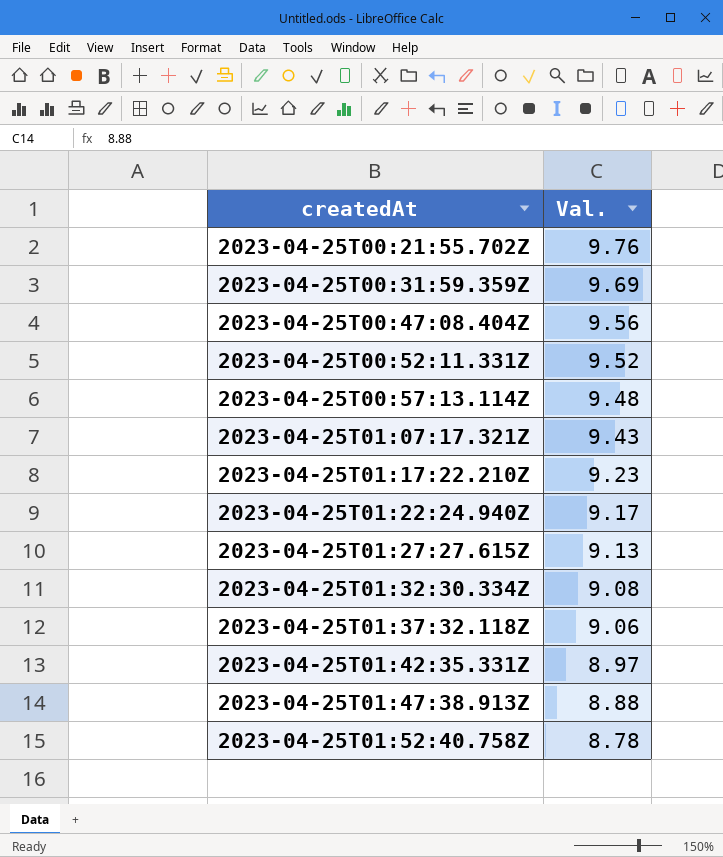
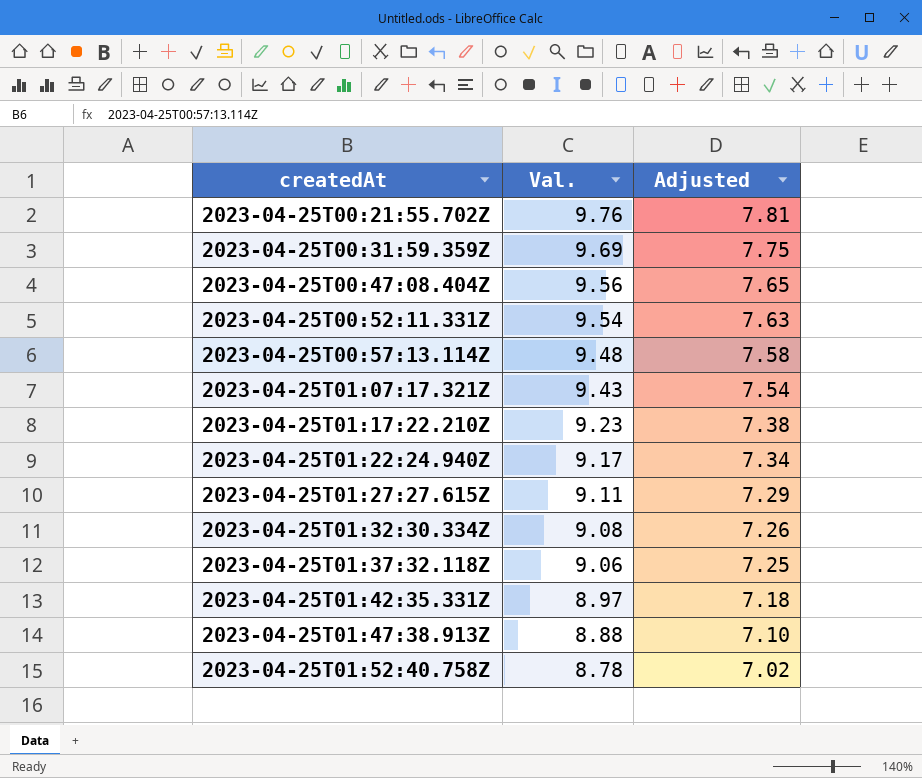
column Adjusted | formula: none -> [Val.] * 0.8
2023-04-25T00:52:11.331Z | Val.: 9.52 -> 9.54
2023-04-25T01:27:27.615Z | Val.: 9.13 -> 9.11

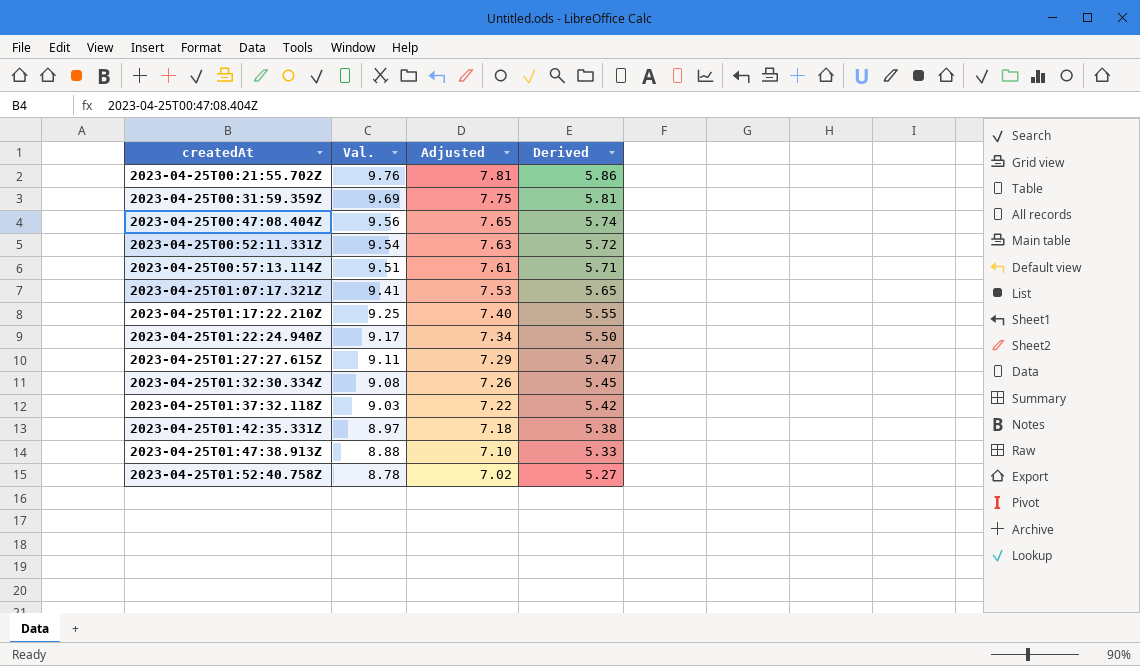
column Derived | formula: none -> [Val.] * 0.6
2023-04-25T00:57:13.114Z | Val.: 9.48 -> 9.51
2023-04-25T00:57:13.114Z | Adjusted: 7.58 -> 7.61
2023-04-25T01:07:17.321Z | Val.: 9.43 -> 9.41
2023-04-25T01:07:17.321Z | Adjusted: 7.54 -> 7.53
2023-04-25T01:17:22.210Z | Val.: 9.23 -> 9.25
2023-04-25T01:17:22.210Z | Adjusted: 7.38 -> 7.40
2023-04-25T01:37:32.118Z | Val.: 9.06 -> 9.03
2023-04-25T01:37:32.118Z | Adjusted: 7.25 -> 7.22

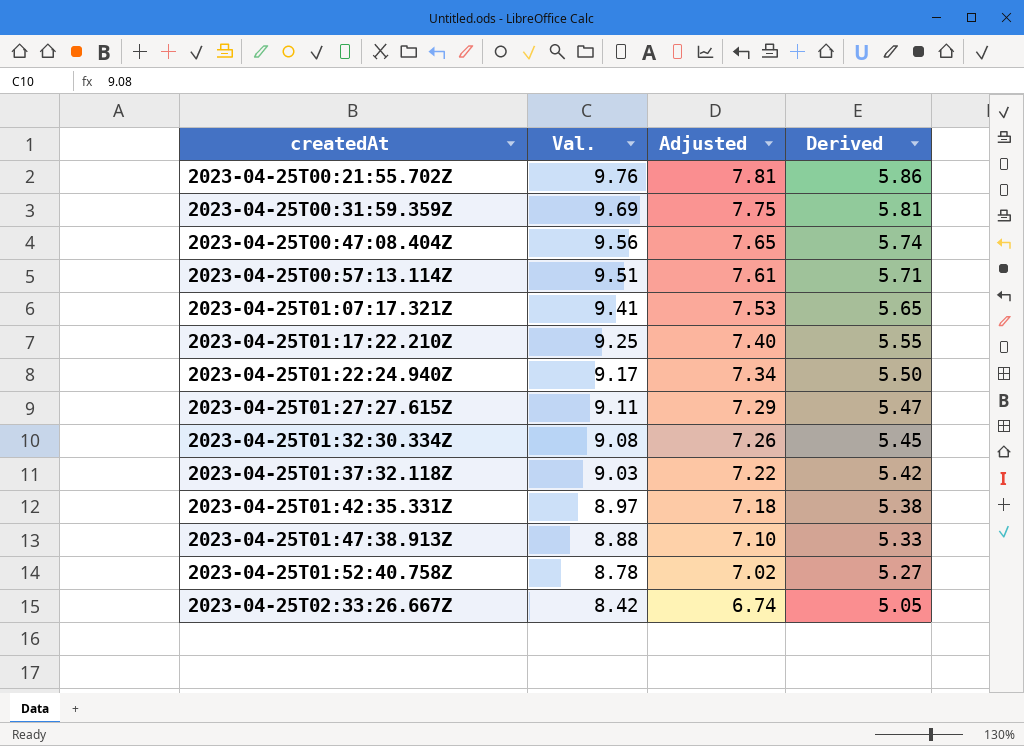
row 2023-04-25T00:52:11.331Z: 9.54 | 7.63 | 5.72 -> none
row 2023-04-25T02:33:26.667Z: none -> 8.42 | 6.74 | 5.05

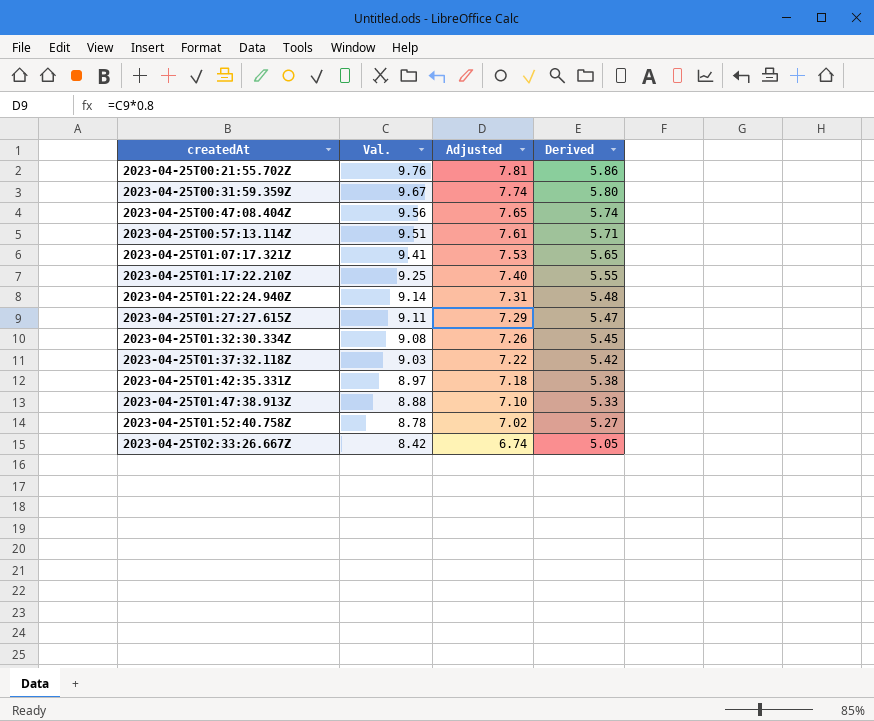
2023-04-25T00:31:59.359Z | Val.: 9.69 -> 9.67
2023-04-25T00:31:59.359Z | Adjusted: 7.75 -> 7.74
2023-04-25T00:31:59.359Z | Derived: 5.81 -> 5.80
2023-04-25T01:22:24.940Z | Val.: 9.17 -> 9.14
2023-04-25T01:22:24.940Z | Adjusted: 7.34 -> 7.31
2023-04-25T01:22:24.940Z | Derived: 5.50 -> 5.48

